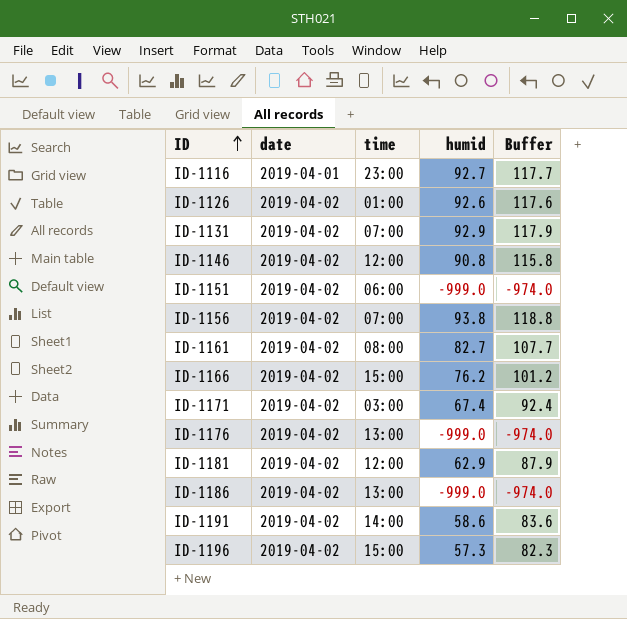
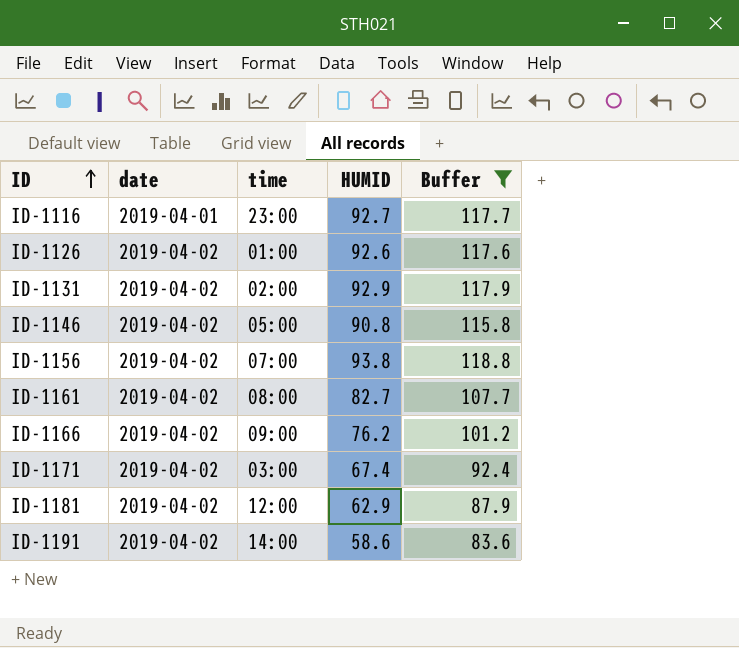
filter: none -> Buffer >= 83.6
column name: humid -> HUMID
ID-1131 | time: 07:00 -> 02:00
ID-1146 | time: 12:00 -> 05:00
ID-1166 | time: 15:00 -> 09:00

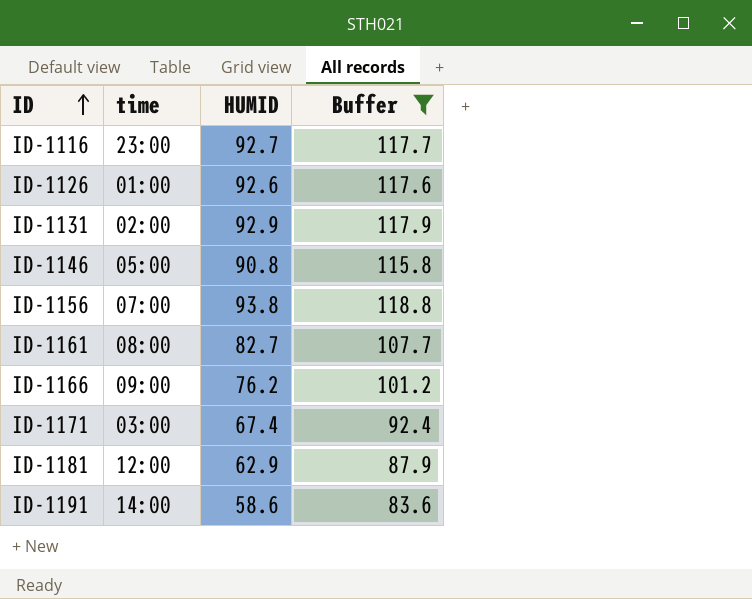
column date | position: 2 -> none

